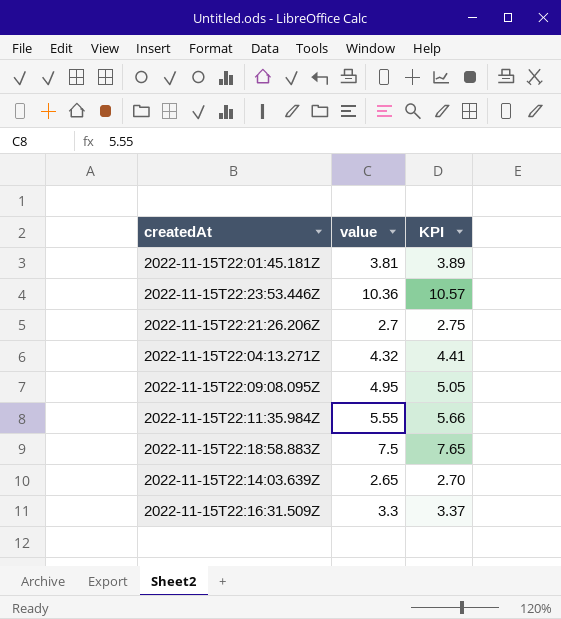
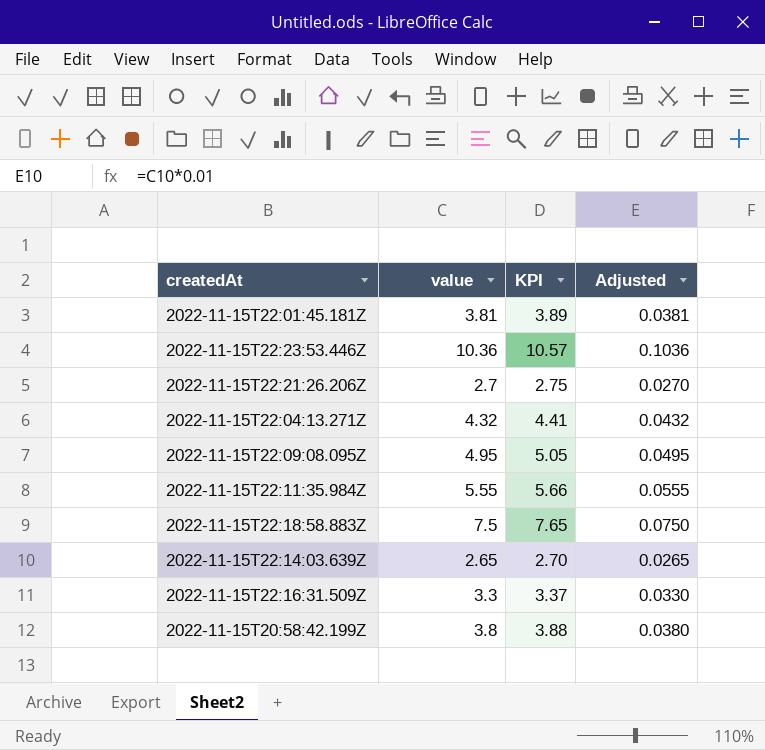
column Adjusted | formula: none -> [value] * 0.01
row 2022-11-15T20:58:42.199Z: none -> 3.8 | 3.88 | 0.0380

